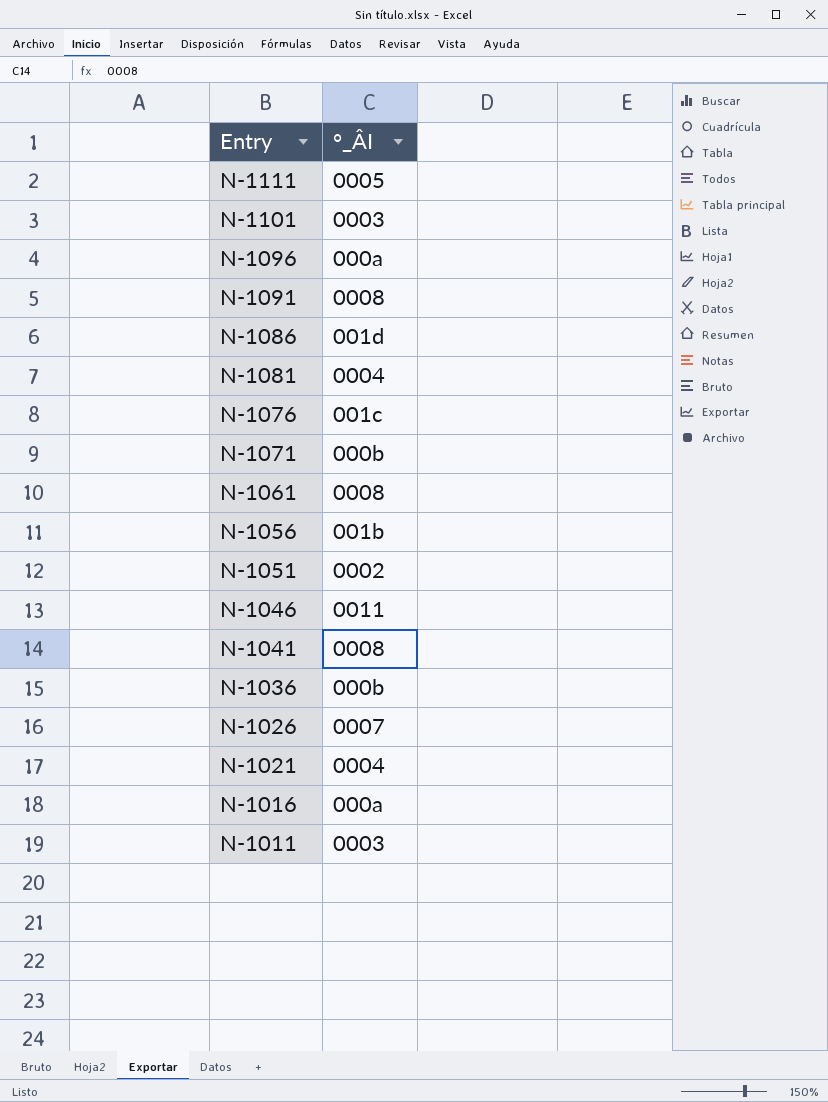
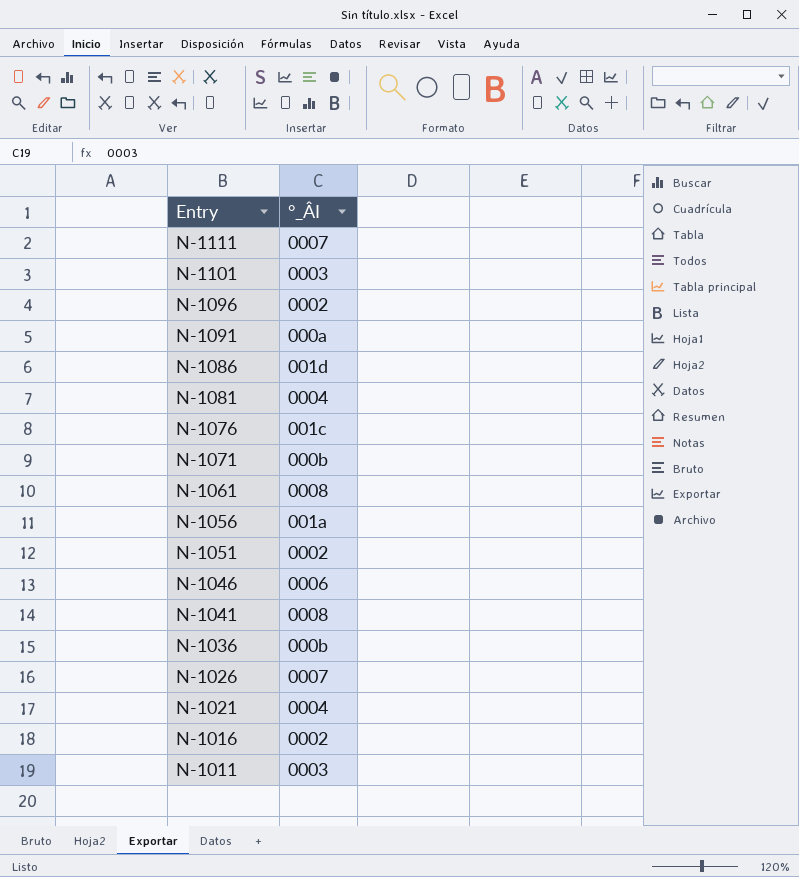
N-1111 | °_ÂI: 0005 -> 0007
N-1096 | °_ÂI: 000a -> 0002
N-1091 | °_ÂI: 0008 -> 000a
N-1056 | °_ÂI: 001b -> 001a
N-1046 | °_ÂI: 0011 -> 0006
N-1016 | °_ÂI: 000a -> 0002

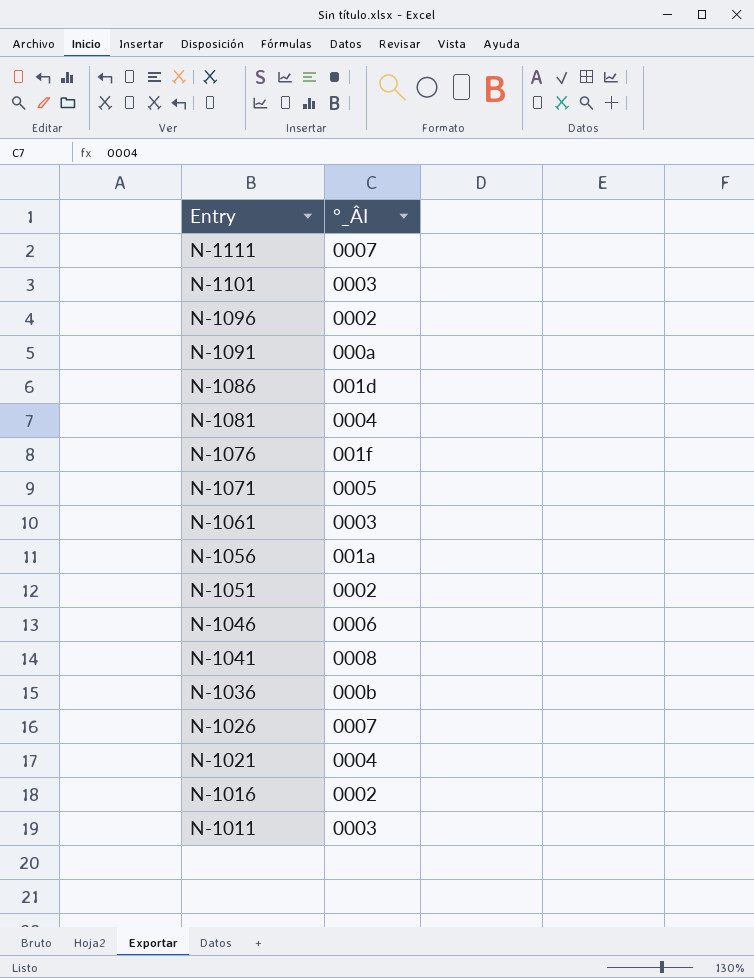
N-1076 | °_ÂI: 001c -> 001f
N-1071 | °_ÂI: 000b -> 0005
N-1061 | °_ÂI: 0008 -> 0003

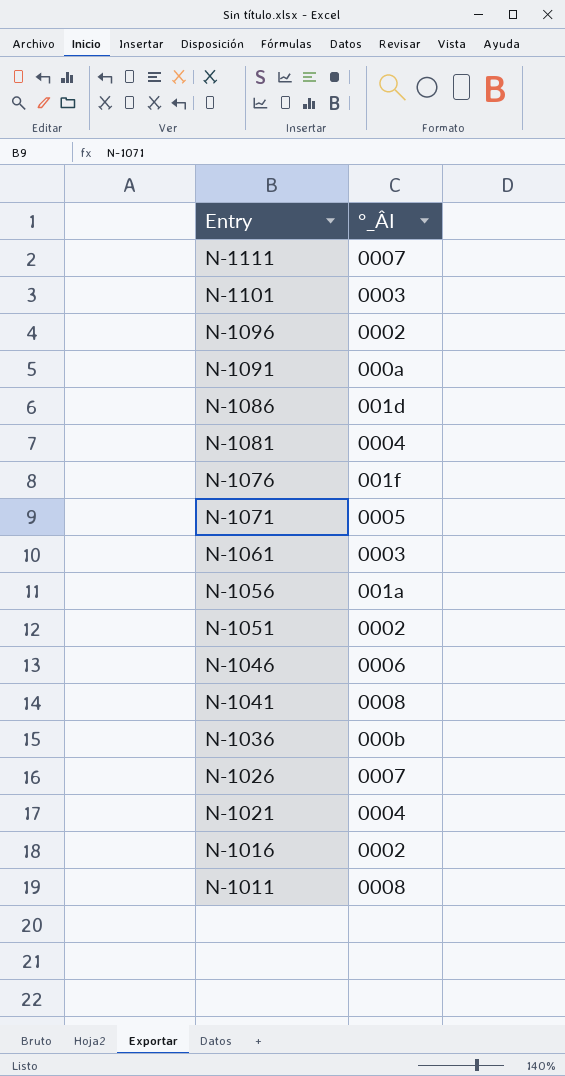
N-1011 | °_ÂI: 0003 -> 0008

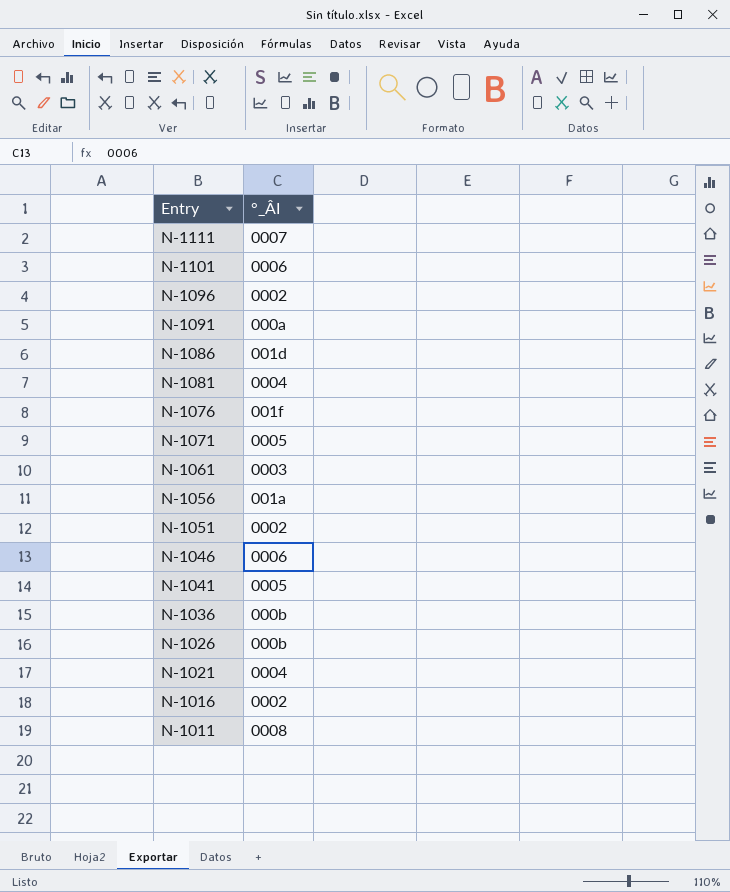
N-1101 | °_ÂI: 0003 -> 0006
N-1041 | °_ÂI: 0008 -> 0005
N-1026 | °_ÂI: 0007 -> 000b

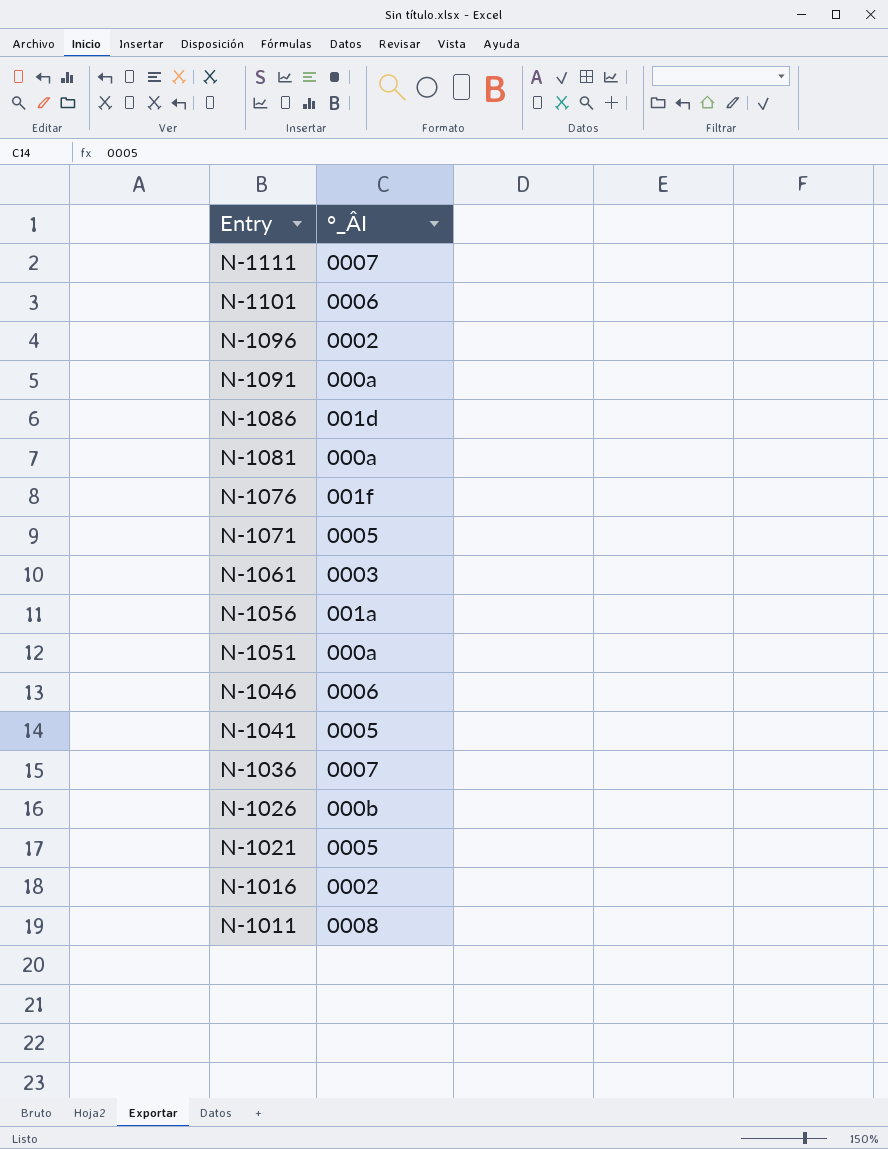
N-1081 | °_ÂI: 0004 -> 000a
N-1051 | °_ÂI: 0002 -> 000a
N-1036 | °_ÂI: 000b -> 0007
N-1021 | °_ÂI: 0004 -> 0005

